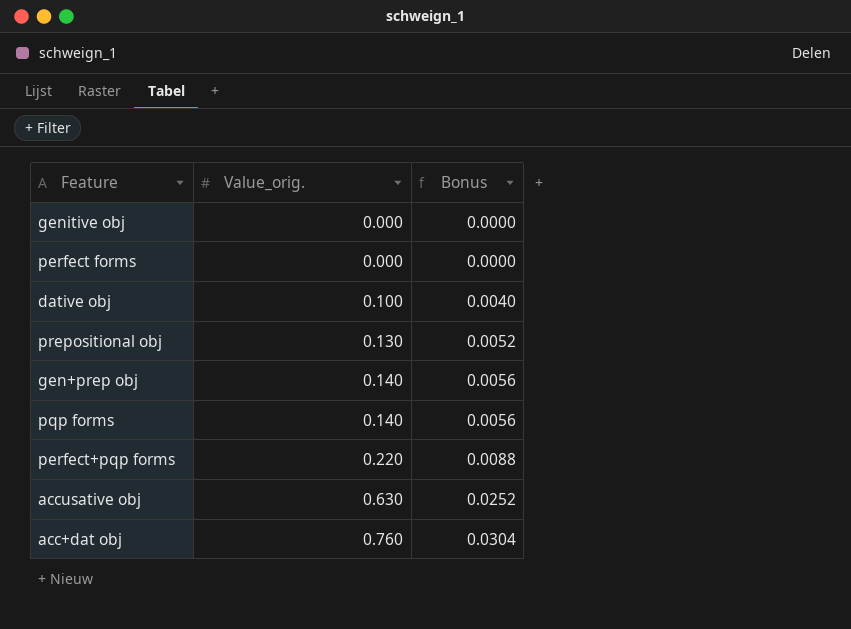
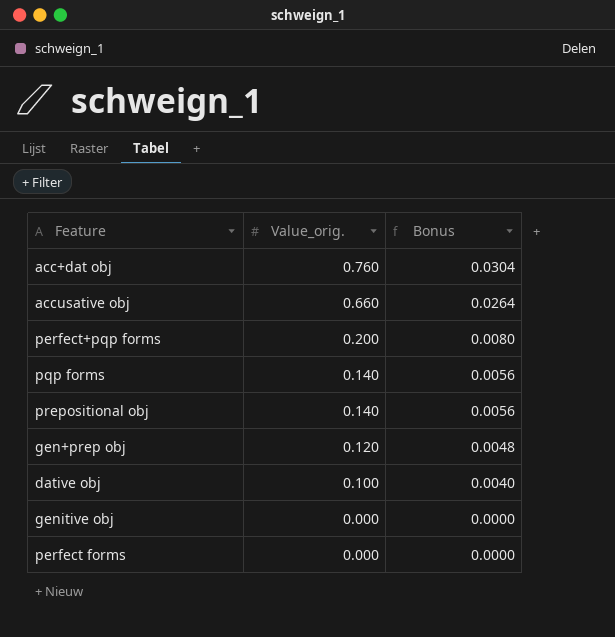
row order: Value_orig. ascending -> Value_orig. descending
accusative obj | Value_orig.: 0.630 -> 0.660
accusative obj | Bonus: 0.0252 -> 0.0264
perfect+pqp forms | Value_orig.: 0.220 -> 0.200
perfect+pqp forms | Bonus: 0.0088 -> 0.0080
prepositional obj | Value_orig.: 0.130 -> 0.140
prepositional obj | Bonus: 0.0052 -> 0.0056
gen+prep obj | Value_orig.: 0.140 -> 0.120
gen+prep obj | Bonus: 0.0056 -> 0.0048

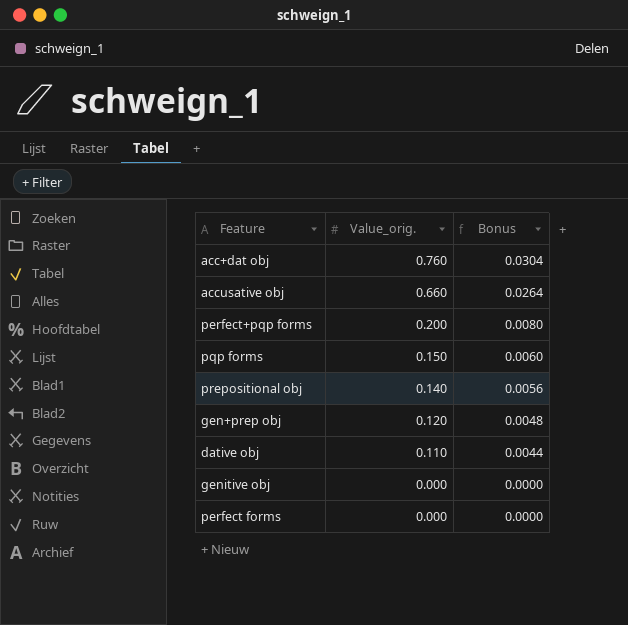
pqp forms | Value_orig.: 0.140 -> 0.150
pqp forms | Bonus: 0.0056 -> 0.0060
dative obj | Value_orig.: 0.100 -> 0.110
dative obj | Bonus: 0.0040 -> 0.0044

